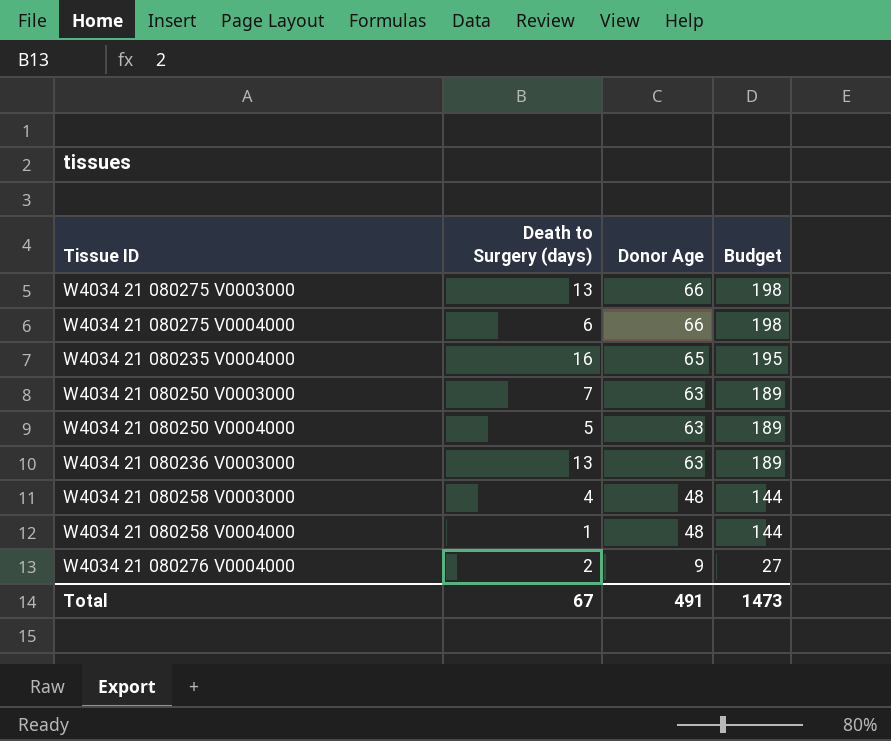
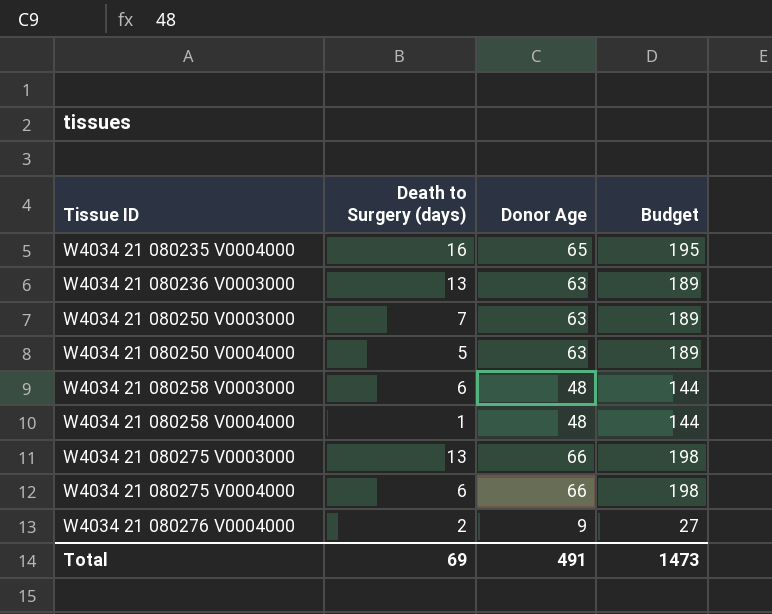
row order: Donor Age descending -> Tissue ID ascending
W4034 21 080258 V0003000 | Death to Surgery (days): 4 -> 6
Total | Death to Surgery (days): 67 -> 69

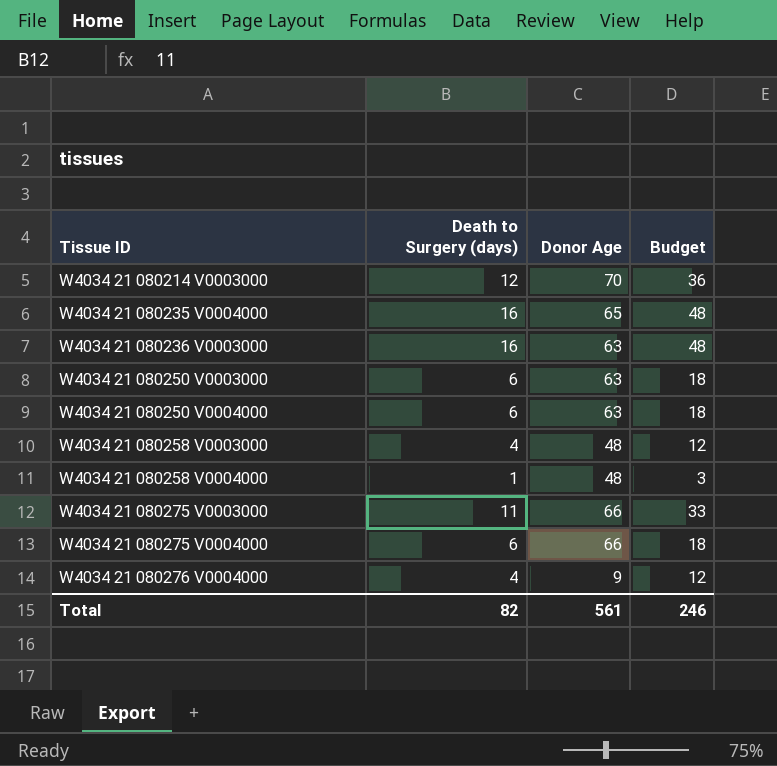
column Budget | formula: [Donor Age] * 3 -> [Death to Surgery (days)] * 3
row W4034 21 080214 V0003000: none -> 12 | 70 | 36
W4034 21 080236 V0003000 | Death to Surgery (days): 13 -> 16
W4034 21 080250 V0003000 | Death to Surgery (days): 7 -> 6
W4034 21 080250 V0004000 | Death to Surgery (days): 5 -> 6
W4034 21 080258 V0003000 | Death to Surgery (days): 6 -> 4
W4034 21 080275 V0003000 | Death to Surgery (days): 13 -> 11
W4034 21 080276 V0004000 | Death to Surgery (days): 2 -> 4
Total | Death to Surgery (days): 69 -> 82
Total | Donor Age: 491 -> 561
Total | Budget: 1473 -> 246

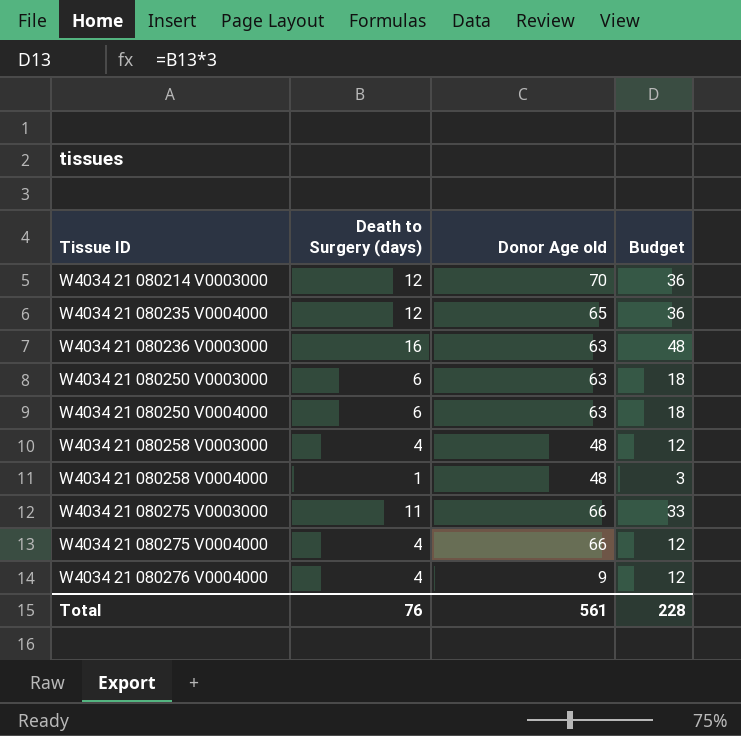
column name: Donor Age -> Donor Age old
W4034 21 080235 V0004000 | Death to Surgery (days): 16 -> 12
W4034 21 080235 V0004000 | Budget: 48 -> 36
W4034 21 080275 V0004000 | Death to Surgery (days): 6 -> 4
W4034 21 080275 V0004000 | Budget: 18 -> 12
Total | Death to Surgery (days): 82 -> 76
Total | Budget: 246 -> 228

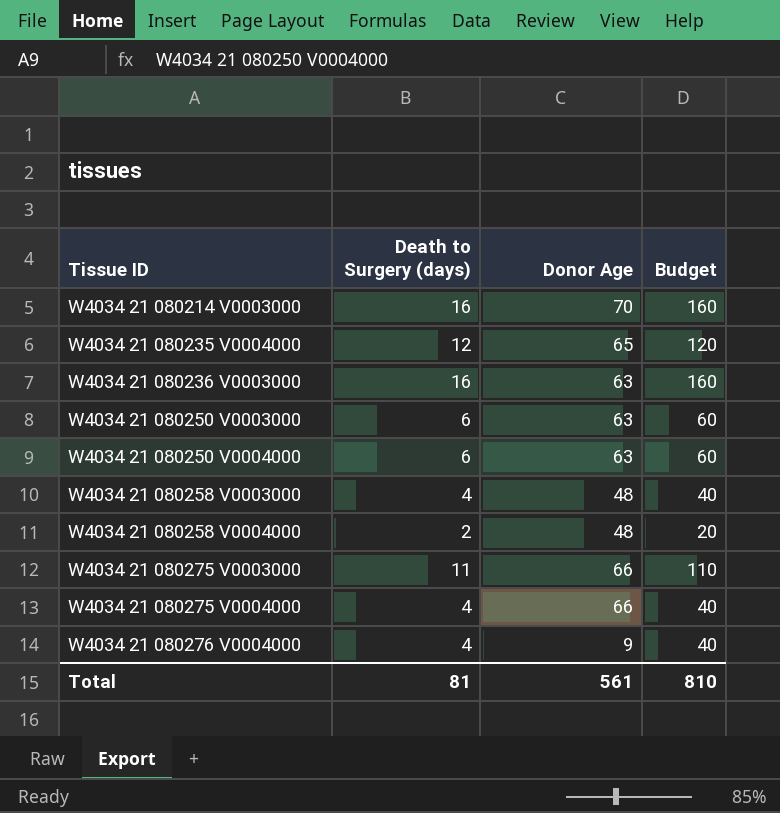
column name: Donor Age old -> Donor Age
column Budget | formula: [Death to Surgery (days)] * 3 -> [Death to Surgery (days)] * 10
W4034 21 080214 V0003000 | Death to Surgery (days): 12 -> 16
W4034 21 080258 V0004000 | Death to Surgery (days): 1 -> 2
Total | Death to Surgery (days): 76 -> 81
Total | Budget: 228 -> 810

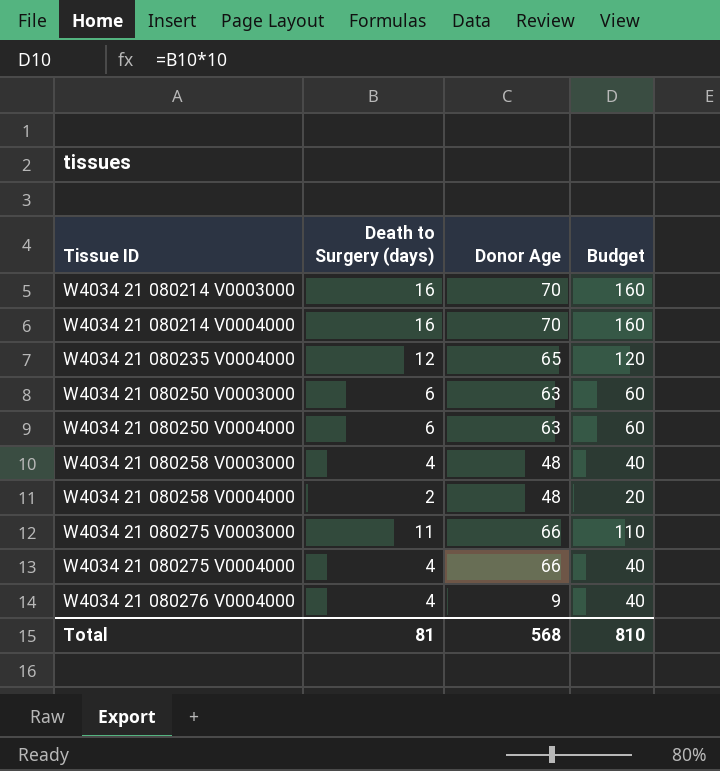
row W4034 21 080236 V0003000: 16 | 63 | 160 -> none
row W4034 21 080214 V0004000: none -> 16 | 70 | 160
Total | Donor Age: 561 -> 568

